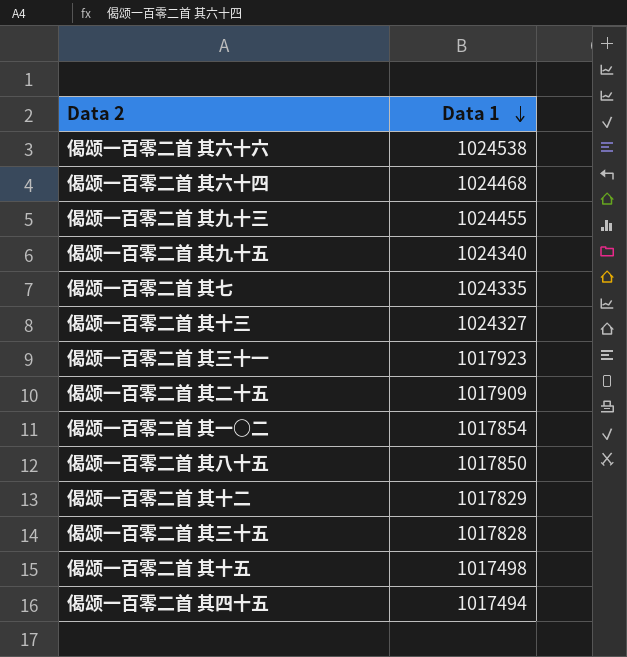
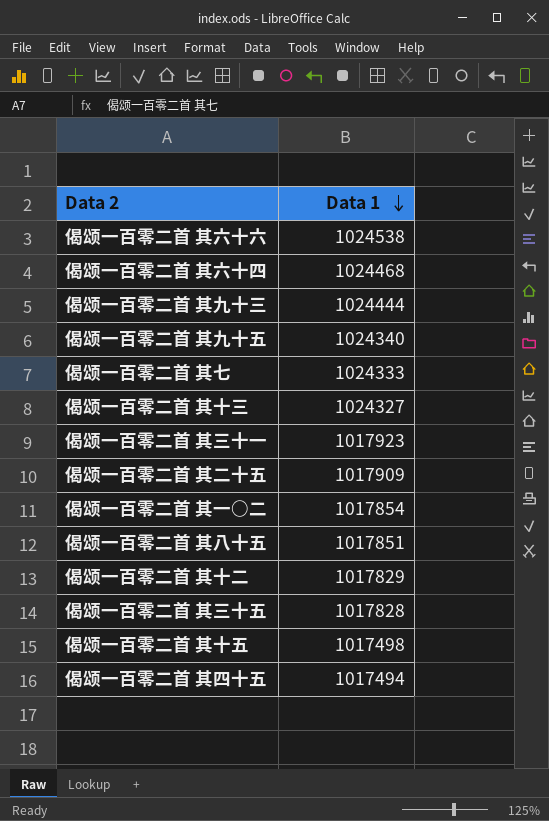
偈颂一百零二首 其九十三 | Data 1: 1024455 -> 1024444
偈颂一百零二首 其七 | Data 1: 1024335 -> 1024333
偈颂一百零二首 其八十五 | Data 1: 1017850 -> 1017851

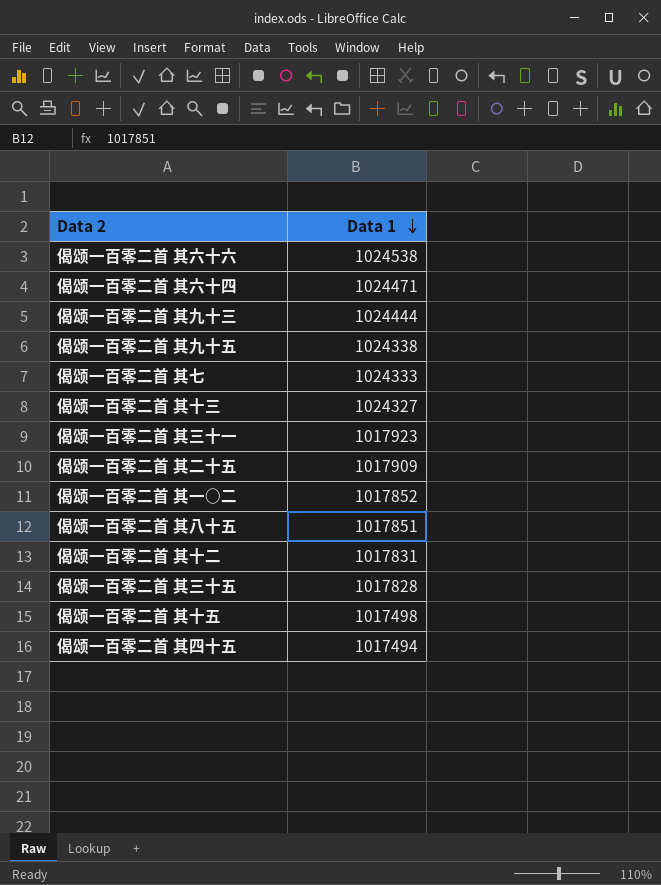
偈颂一百零二首 其六十四 | Data 1: 1024468 -> 1024471
偈颂一百零二首 其九十五 | Data 1: 1024340 -> 1024338
偈颂一百零二首 其一○二 | Data 1: 1017854 -> 1017852
偈颂一百零二首 其十二 | Data 1: 1017829 -> 1017831

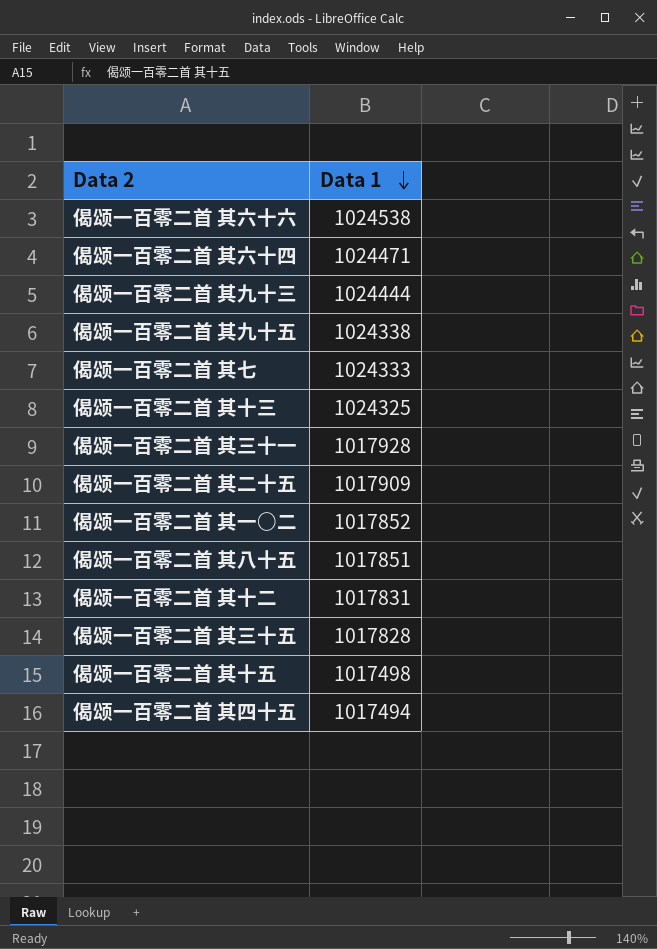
偈颂一百零二首 其十三 | Data 1: 1024327 -> 1024325
偈颂一百零二首 其三十一 | Data 1: 1017923 -> 1017928

